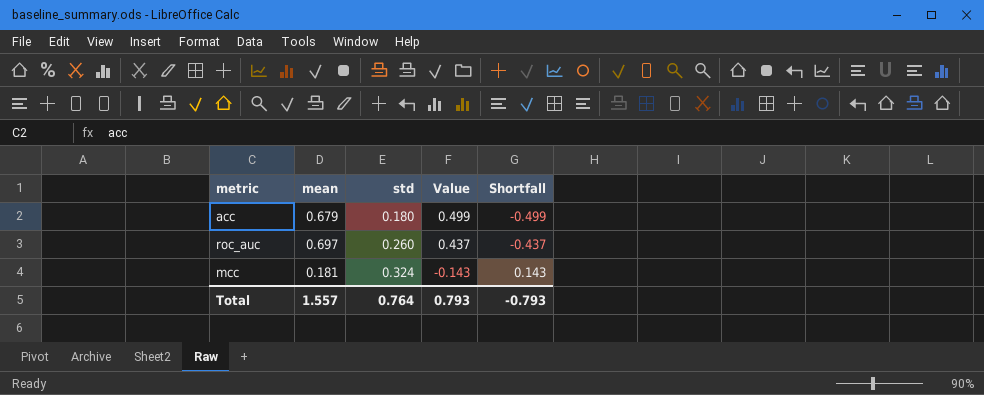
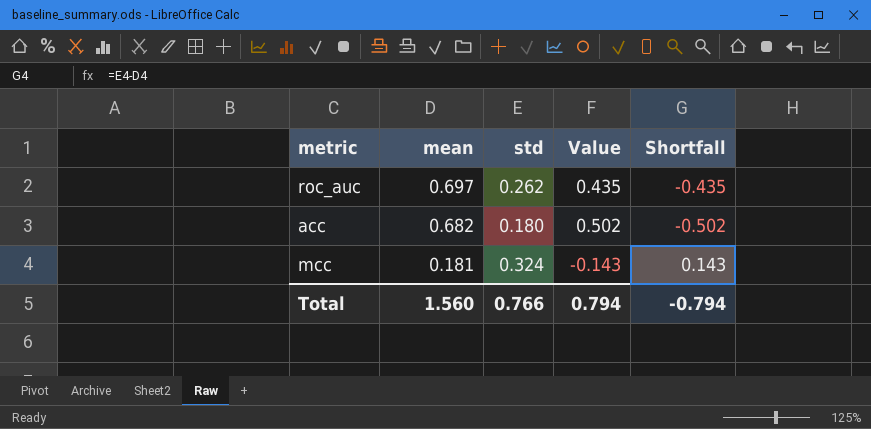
row order: std ascending -> mean descending
roc_auc | std: 0.260 -> 0.262
roc_auc | Value: 0.437 -> 0.435
roc_auc | Shortfall: -0.437 -> -0.435
acc | mean: 0.679 -> 0.682
acc | Value: 0.499 -> 0.502
acc | Shortfall: -0.499 -> -0.502
Total | mean: 1.557 -> 1.560
Total | std: 0.764 -> 0.766
Total | Value: 0.793 -> 0.794
Total | Shortfall: -0.793 -> -0.794

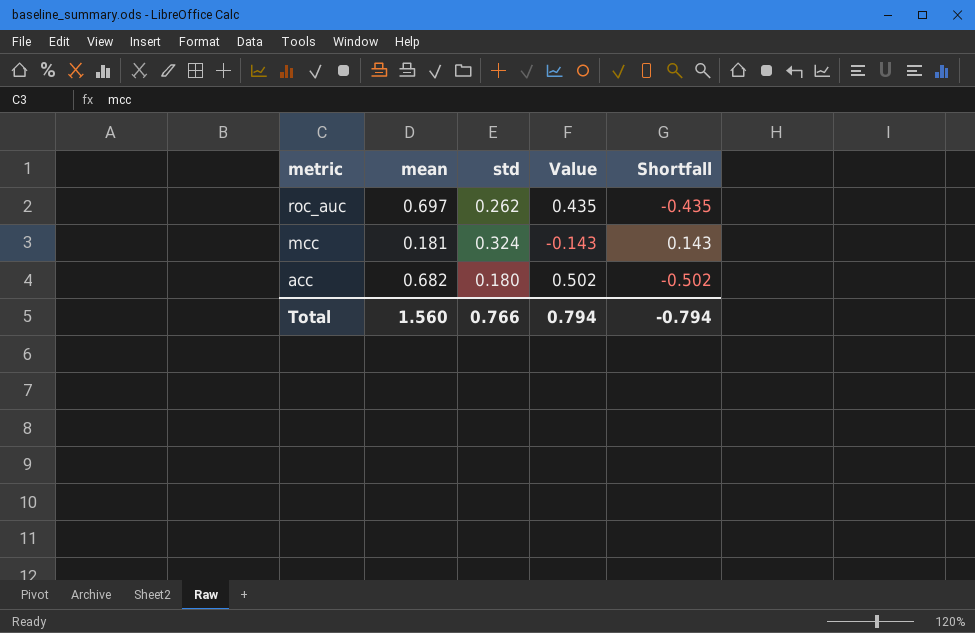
row order: mean descending -> metric descending

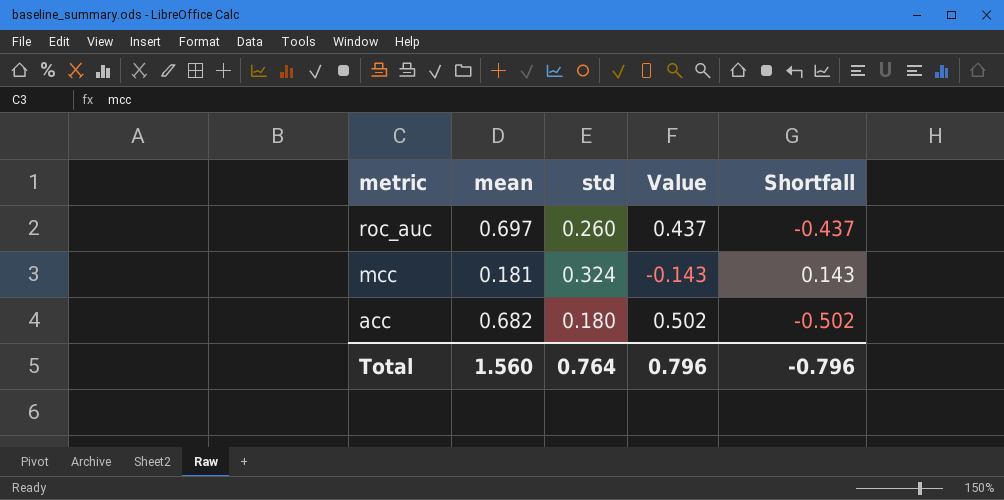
roc_auc | std: 0.262 -> 0.260
roc_auc | Value: 0.435 -> 0.437
roc_auc | Shortfall: -0.435 -> -0.437
Total | std: 0.766 -> 0.764
Total | Value: 0.794 -> 0.796
Total | Shortfall: -0.794 -> -0.796

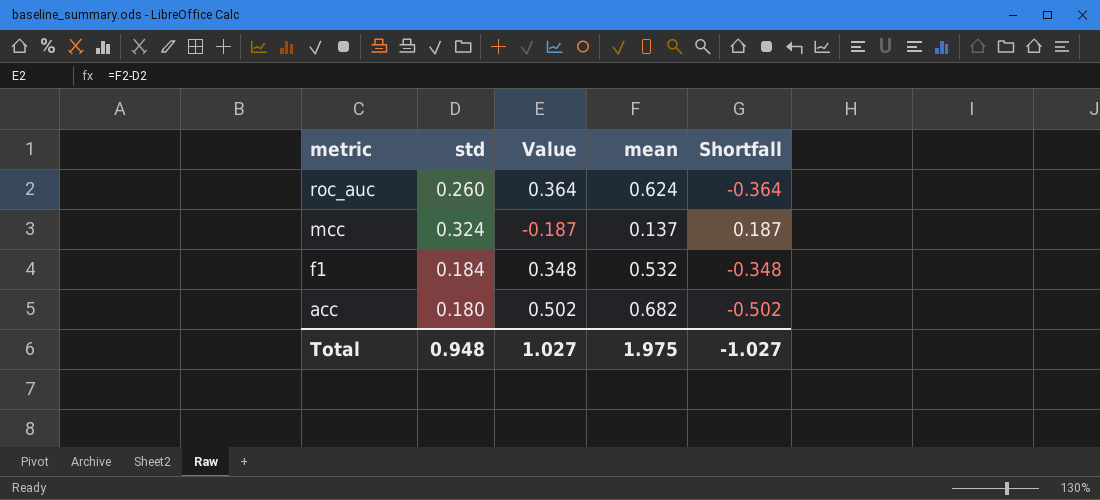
column mean | position: 2 -> 4
roc_auc | Value: 0.437 -> 0.364
roc_auc | mean: 0.697 -> 0.624
roc_auc | Shortfall: -0.437 -> -0.364
mcc | Value: -0.143 -> -0.187
mcc | mean: 0.181 -> 0.137
mcc | Shortfall: 0.143 -> 0.187
row f1: none -> 0.184 | 0.348 | 0.532 | -0.348
Total | std: 0.764 -> 0.948
Total | Value: 0.796 -> 1.027
Total | mean: 1.560 -> 1.975
Total | Shortfall: -0.796 -> -1.027

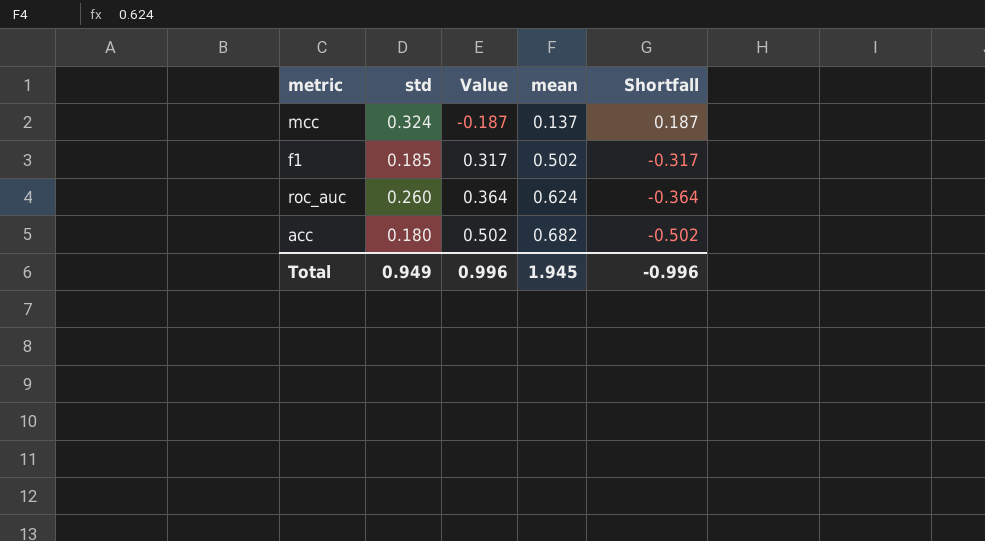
row order: metric descending -> Value ascending
f1 | std: 0.184 -> 0.185
f1 | Value: 0.348 -> 0.317
f1 | mean: 0.532 -> 0.502
f1 | Shortfall: -0.348 -> -0.317
Total | std: 0.948 -> 0.949
Total | Value: 1.027 -> 0.996
Total | mean: 1.975 -> 1.945
Total | Shortfall: -1.027 -> -0.996

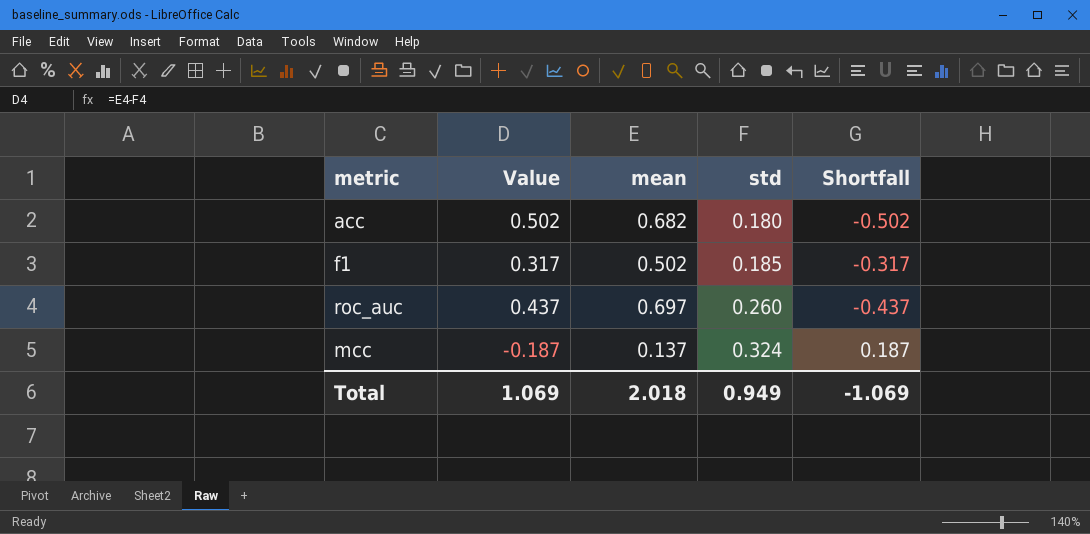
row order: Value ascending -> std ascending
column std | position: 2 -> 4
roc_auc | Value: 0.364 -> 0.437
roc_auc | mean: 0.624 -> 0.697
roc_auc | Shortfall: -0.364 -> -0.437
Total | Value: 0.996 -> 1.069
Total | mean: 1.945 -> 2.018
Total | Shortfall: -0.996 -> -1.069

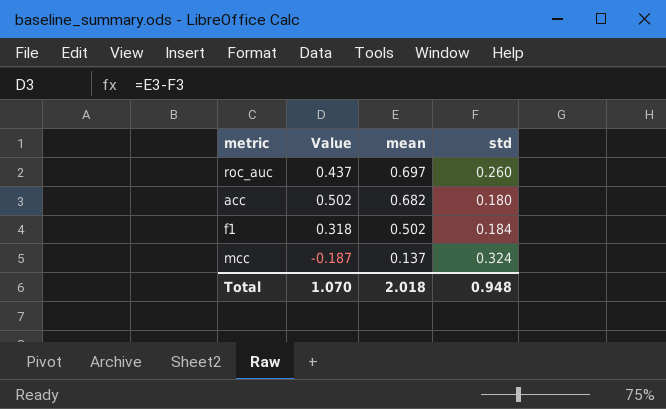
row order: std ascending -> mean descending
column Shortfall | formula: [std] - [mean] -> none
f1 | Value: 0.317 -> 0.318
f1 | std: 0.185 -> 0.184
Total | Value: 1.069 -> 1.070
Total | std: 0.949 -> 0.948

